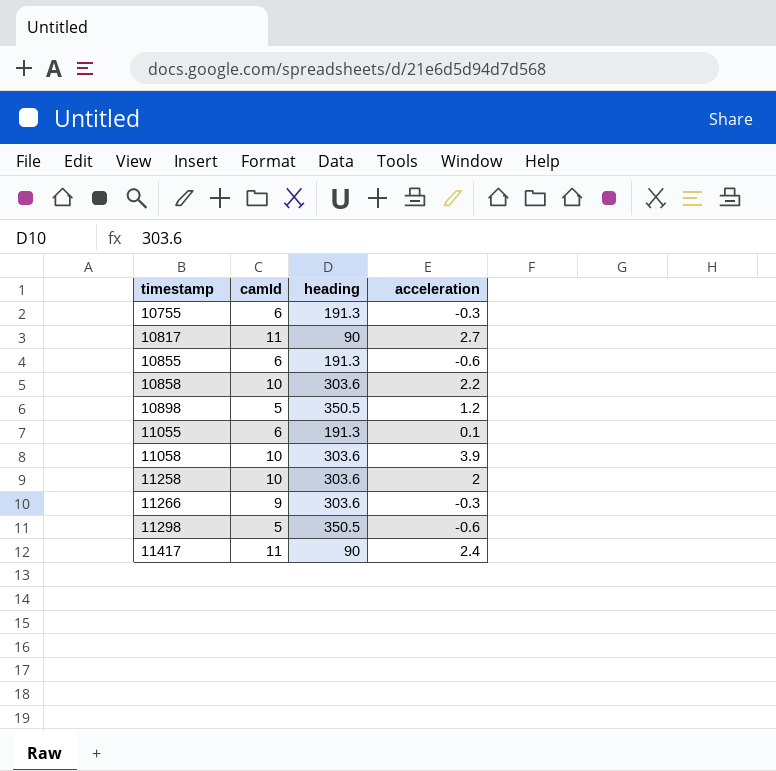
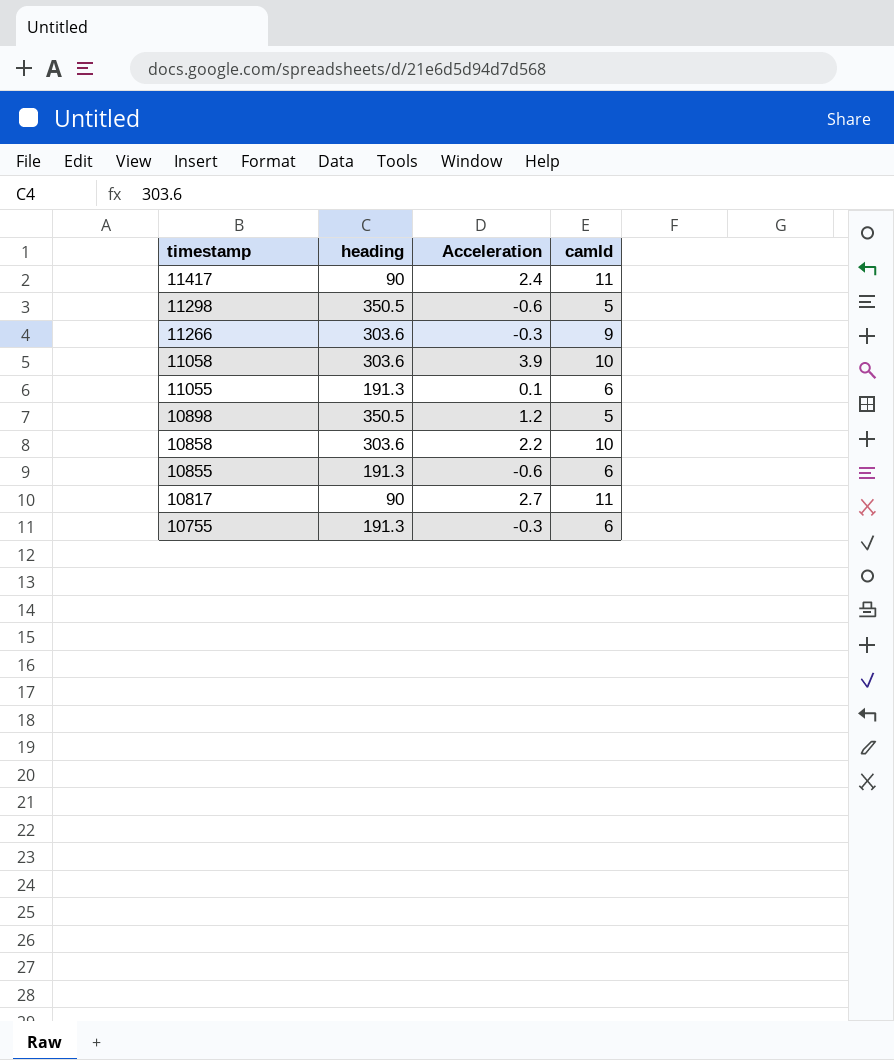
row order: timestamp ascending -> timestamp descending
column name: acceleration -> Acceleration
column camId | position: 2 -> 4
row 11258: 10 | 303.6 | 2 -> none

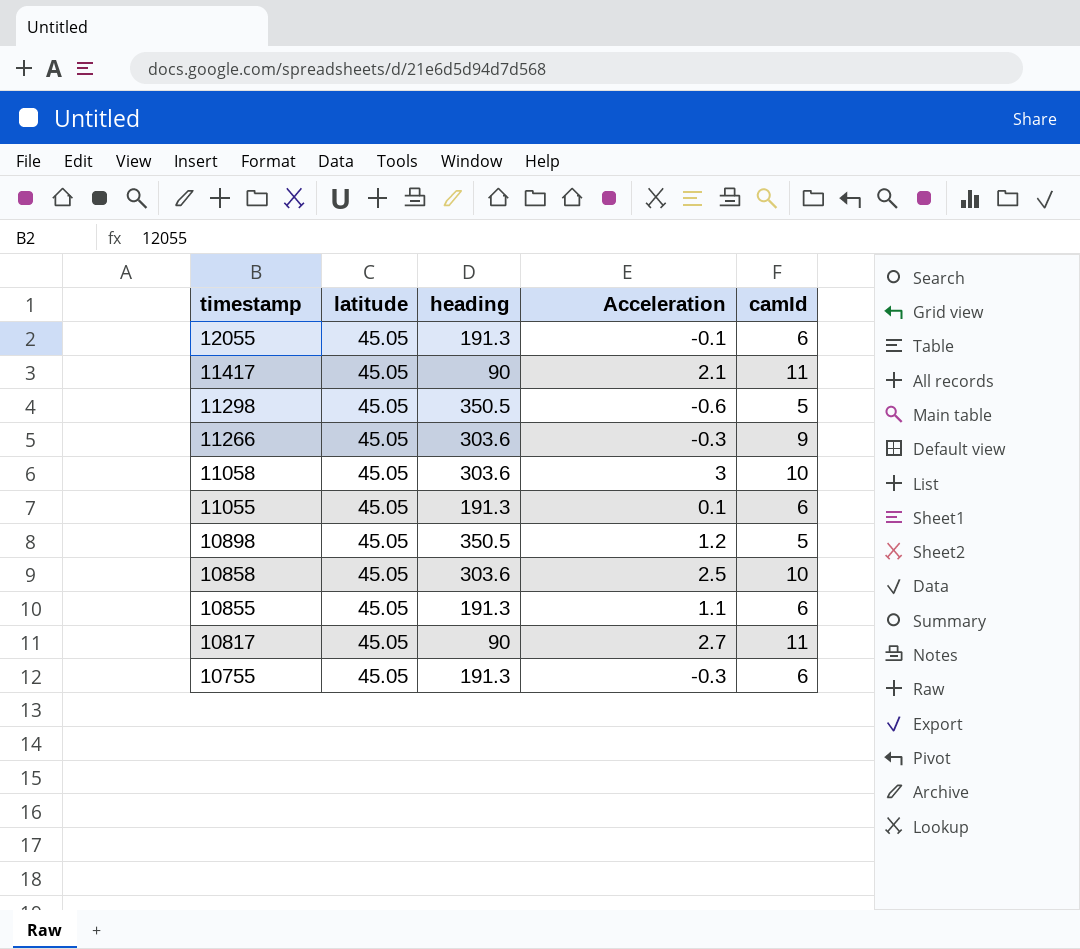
column latitude | position: none -> 2
row 12055: none -> 45.05 | 191.3 | -0.1 | 6
11417 | Acceleration: 2.4 -> 2.1
11058 | Acceleration: 3.9 -> 3
10858 | Acceleration: 2.2 -> 2.5
10855 | Acceleration: -0.6 -> 1.1

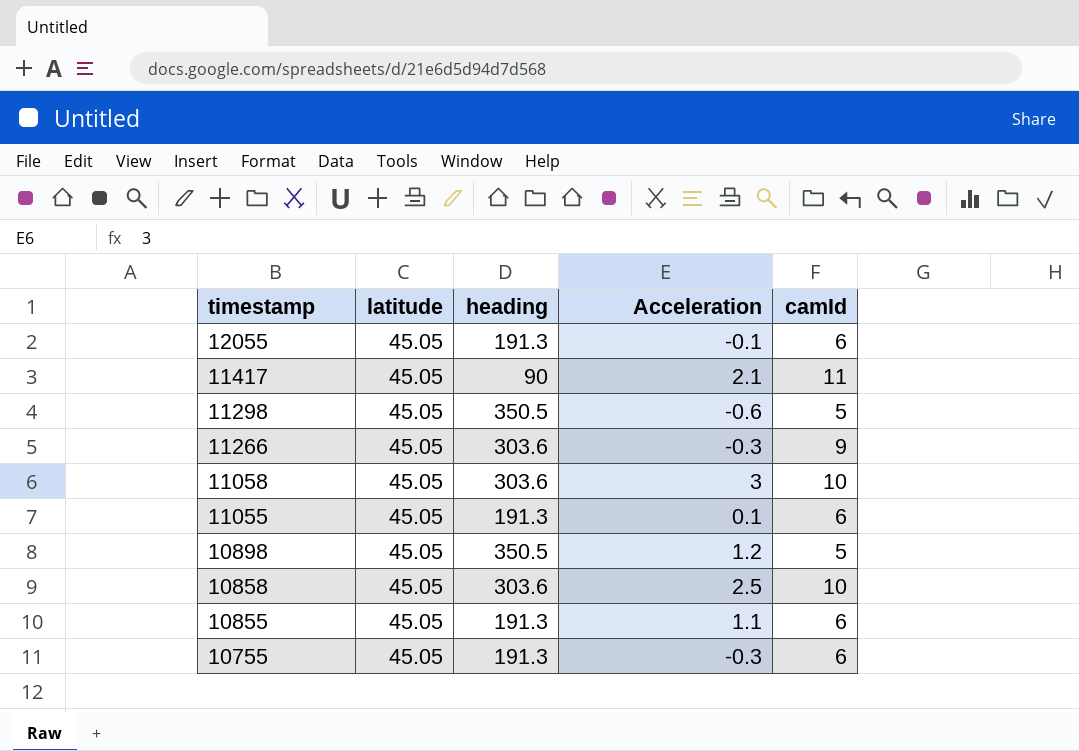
row 10817: 45.05 | 90 | 2.7 | 11 -> none

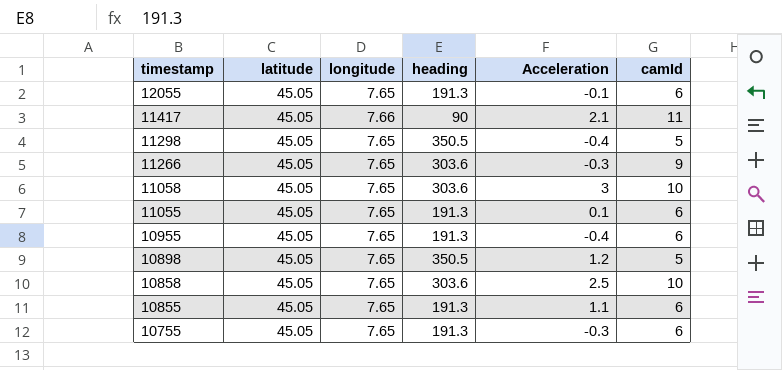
column longitude | position: none -> 3
11298 | Acceleration: -0.6 -> -0.4
row 10955: none -> 45.05 | 7.65 | 191.3 | -0.4 | 6

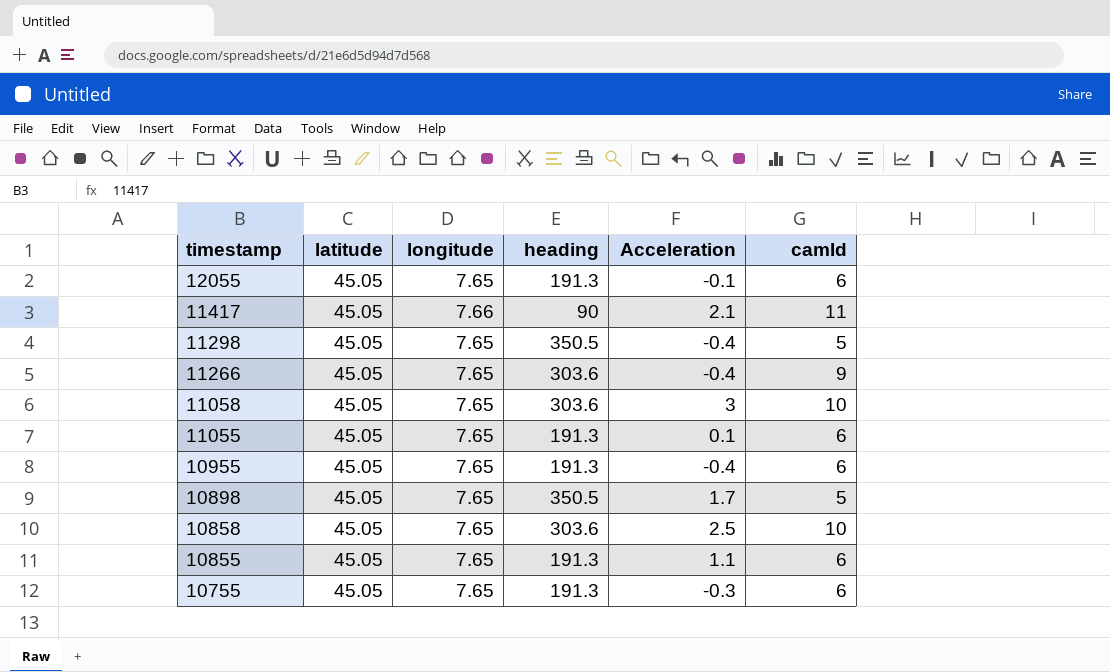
11266 | Acceleration: -0.3 -> -0.4
10898 | Acceleration: 1.2 -> 1.7

